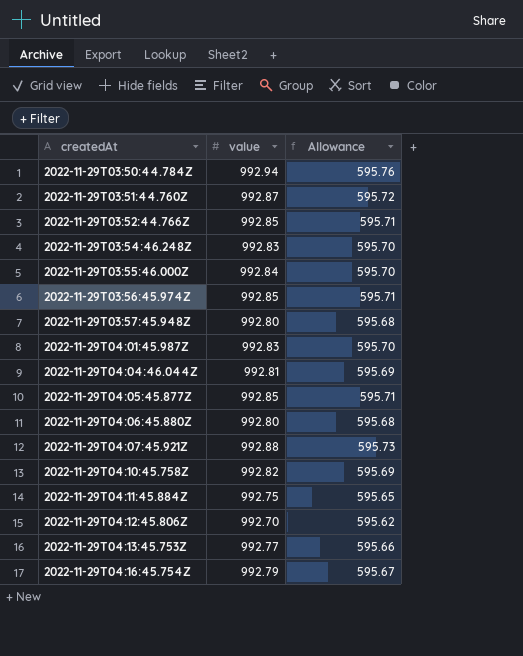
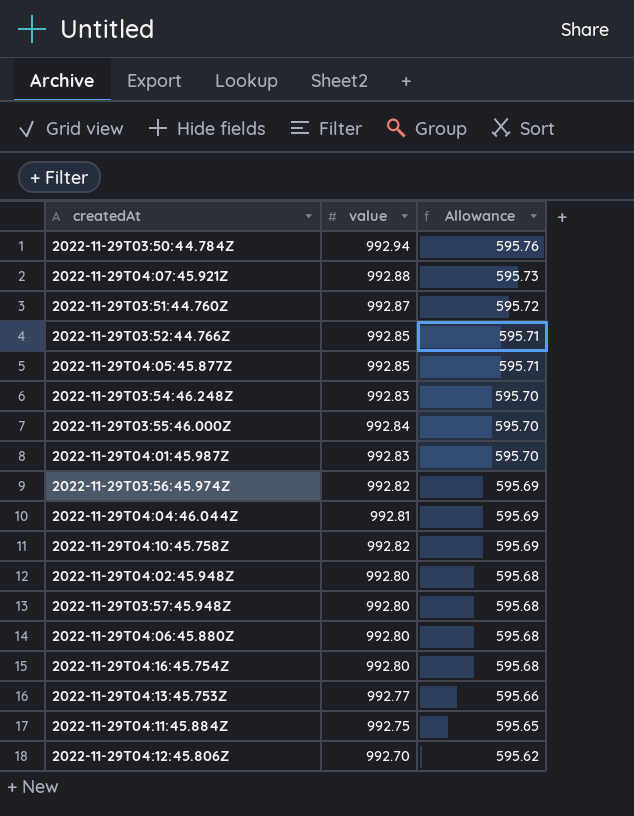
row order: createdAt ascending -> Allowance descending
2022-11-29T03:56:45.974Z | value: 992.85 -> 992.82
2022-11-29T03:56:45.974Z | Allowance: 595.71 -> 595.69
row 2022-11-29T04:02:45.948Z: none -> 992.80 | 595.68
2022-11-29T04:16:45.754Z | value: 992.79 -> 992.80
2022-11-29T04:16:45.754Z | Allowance: 595.67 -> 595.68

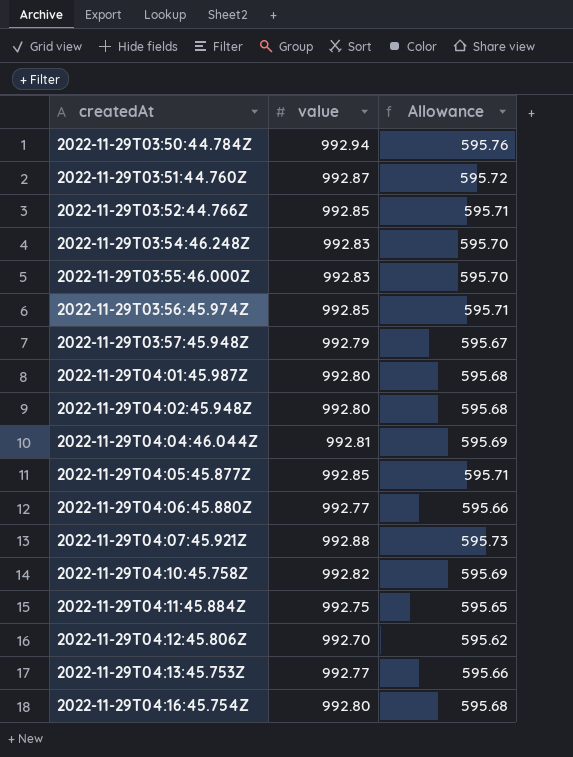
row order: Allowance descending -> createdAt ascending
2022-11-29T03:55:46.000Z | value: 992.84 -> 992.83
2022-11-29T03:56:45.974Z | value: 992.82 -> 992.85
2022-11-29T03:56:45.974Z | Allowance: 595.69 -> 595.71
2022-11-29T03:57:45.948Z | value: 992.80 -> 992.79
2022-11-29T03:57:45.948Z | Allowance: 595.68 -> 595.67
2022-11-29T04:01:45.987Z | value: 992.83 -> 992.80
2022-11-29T04:01:45.987Z | Allowance: 595.70 -> 595.68
2022-11-29T04:06:45.880Z | value: 992.80 -> 992.77
2022-11-29T04:06:45.880Z | Allowance: 595.68 -> 595.66

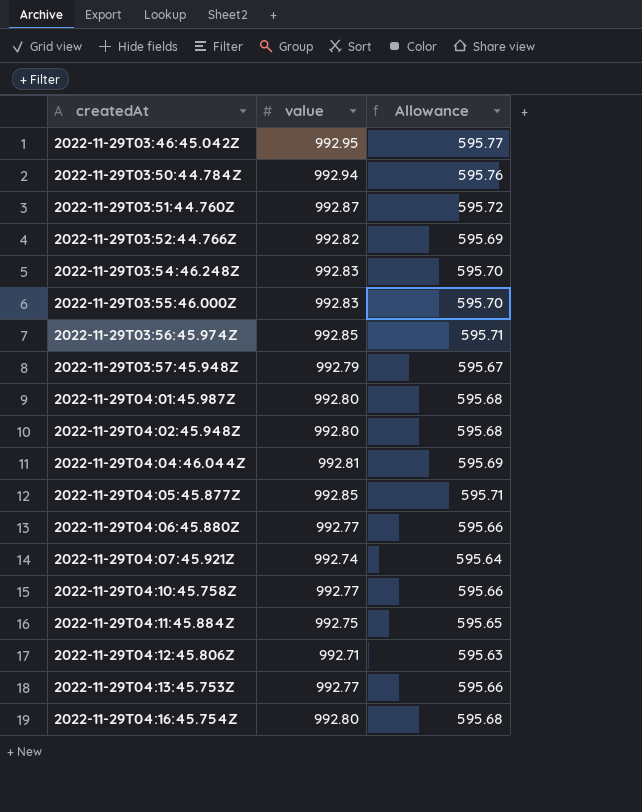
row 2022-11-29T03:46:45.042Z: none -> 992.95 | 595.77
2022-11-29T03:52:44.766Z | value: 992.85 -> 992.82
2022-11-29T03:52:44.766Z | Allowance: 595.71 -> 595.69
2022-11-29T04:07:45.921Z | value: 992.88 -> 992.74
2022-11-29T04:07:45.921Z | Allowance: 595.73 -> 595.64
2022-11-29T04:10:45.758Z | value: 992.82 -> 992.77
2022-11-29T04:10:45.758Z | Allowance: 595.69 -> 595.66
2022-11-29T04:12:45.806Z | value: 992.70 -> 992.71
2022-11-29T04:12:45.806Z | Allowance: 595.62 -> 595.63

